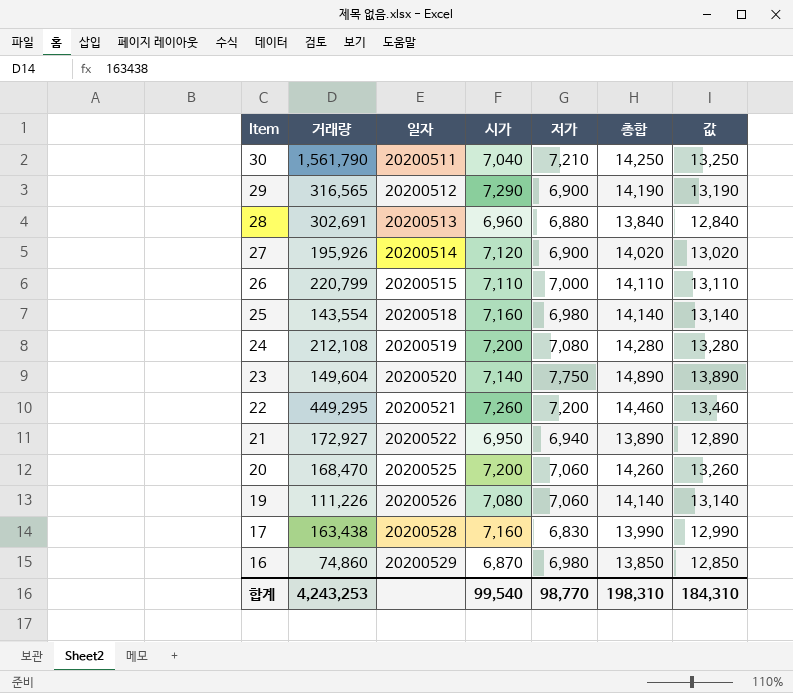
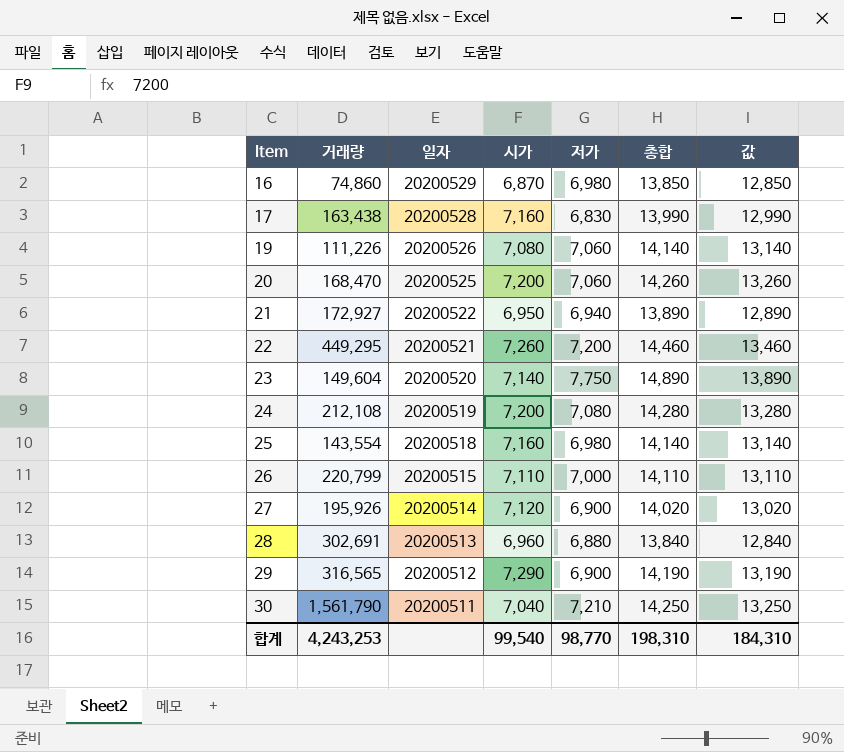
row order: Item descending -> Item ascending

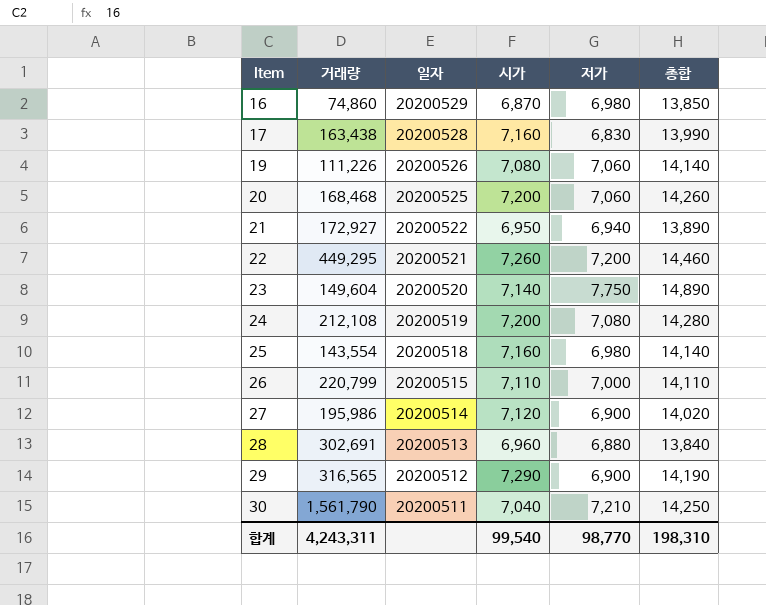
column 값 | formula: [총합] - 1000 -> none
20 | 거래량: 168,470 -> 168,468
27 | 거래량: 195,926 -> 195,986
합계 | 거래량: 4,243,253 -> 4,243,311

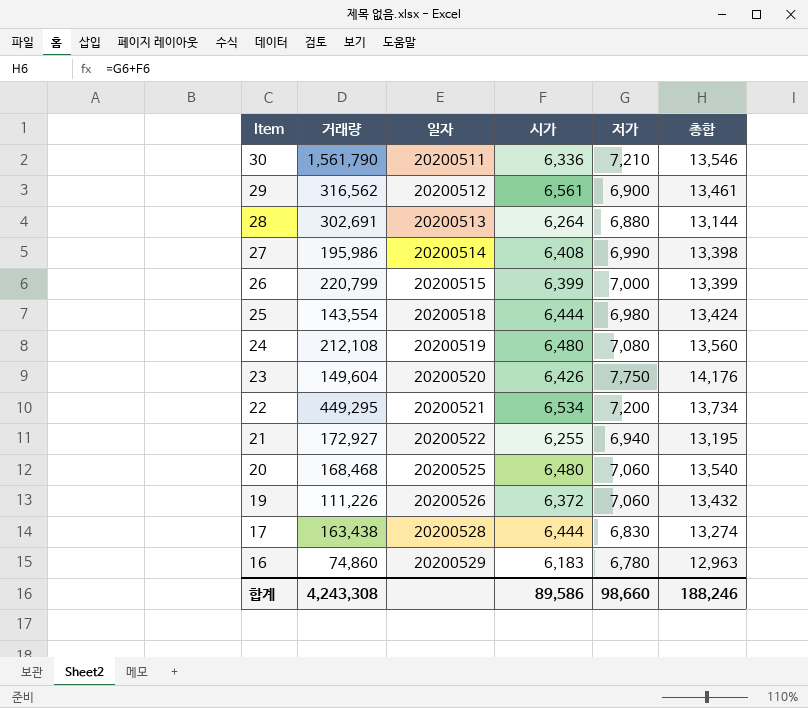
row order: Item ascending -> Item descending
30 | 시가: 7,040 -> 6,336
30 | 총합: 14,250 -> 13,546
29 | 거래량: 316,565 -> 316,562
29 | 시가: 7,290 -> 6,561
29 | 총합: 14,190 -> 13,461
28 | 시가: 6,960 -> 6,264
28 | 총합: 13,840 -> 13,144
27 | 시가: 7,120 -> 6,408
27 | 저가: 6,900 -> 6,990
27 | 총합: 14,020 -> 13,398
26 | 시가: 7,110 -> 6,399
26 | 총합: 14,110 -> 13,399
25 | 시가: 7,160 -> 6,444
25 | 총합: 14,140 -> 13,424
24 | 시가: 7,200 -> 6,480
24 | 총합: 14,280 -> 13,560
23 | 시가: 7,140 -> 6,426
23 | 총합: 14,890 -> 14,176
22 | 시가: 7,260 -> 6,534
22 | 총합: 14,460 -> 13,734
21 | 시가: 6,950 -> 6,255
21 | 총합: 13,890 -> 13,195
20 | 시가: 7,200 -> 6,480
20 | 총합: 14,260 -> 13,540
19 | 시가: 7,080 -> 6,372
19 | 총합: 14,140 -> 13,432
17 | 시가: 7,160 -> 6,444
17 | 총합: 13,990 -> 13,274
16 | 시가: 6,870 -> 6,183
16 | 저가: 6,980 -> 6,780
16 | 총합: 13,850 -> 12,963
합계 | 거래량: 4,243,311 -> 4,243,308
합계 | 시가: 99,540 -> 89,586
합계 | 저가: 98,770 -> 98,660
합계 | 총합: 198,310 -> 188,246

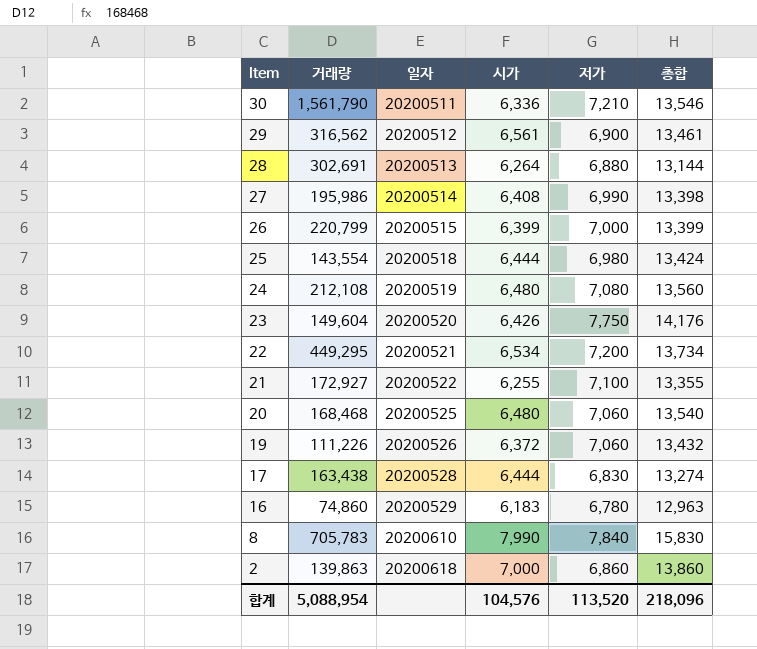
21 | 저가: 6,940 -> 7,100
21 | 총합: 13,195 -> 13,355
row 8: none -> 705,783 | 20200610 | 7,990 | 7,840 | 15,830
row 2: none -> 139,863 | 20200618 | 7,000 | 6,860 | 13,860
합계 | 거래량: 4,243,308 -> 5,088,954
합계 | 시가: 89,586 -> 104,576
합계 | 저가: 98,660 -> 113,520
합계 | 총합: 188,246 -> 218,096

